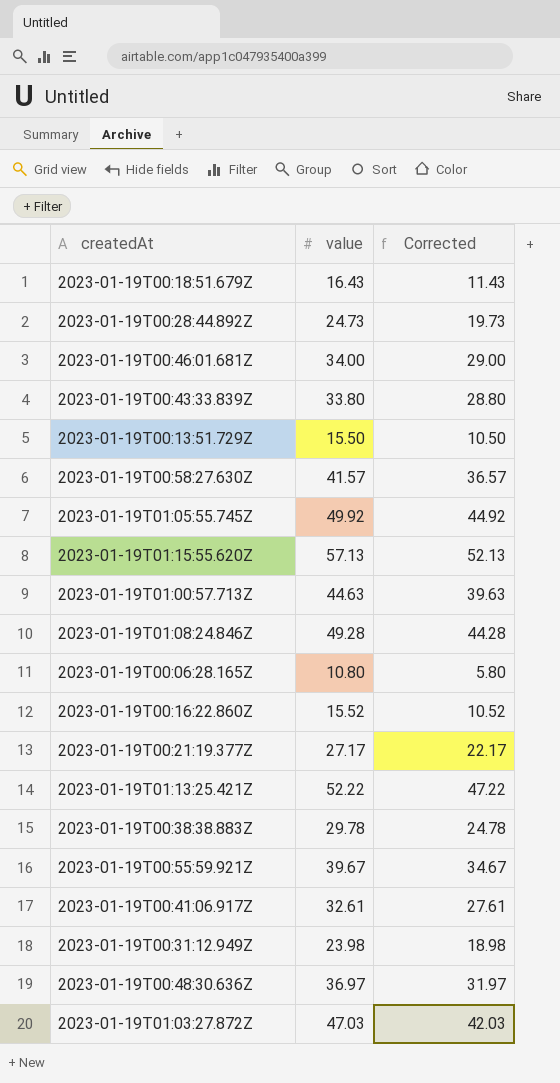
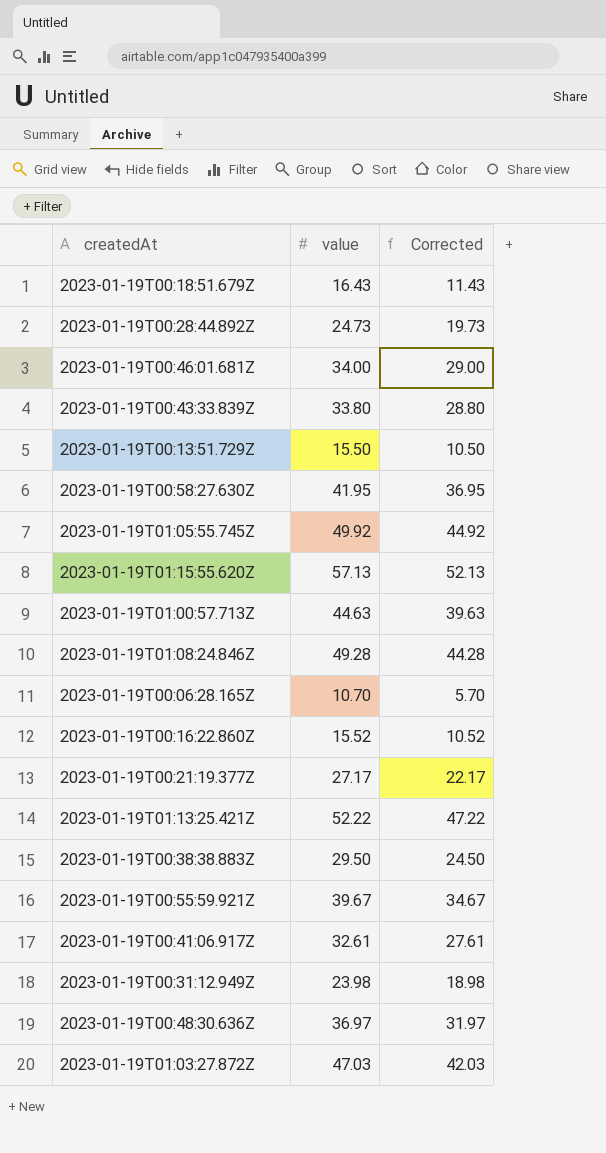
2023-01-19T00:58:27.630Z | value: 41.57 -> 41.95
2023-01-19T00:58:27.630Z | Corrected: 36.57 -> 36.95
2023-01-19T00:06:28.165Z | value: 10.80 -> 10.70
2023-01-19T00:06:28.165Z | Corrected: 5.80 -> 5.70
2023-01-19T00:38:38.883Z | value: 29.78 -> 29.50
2023-01-19T00:38:38.883Z | Corrected: 24.78 -> 24.50

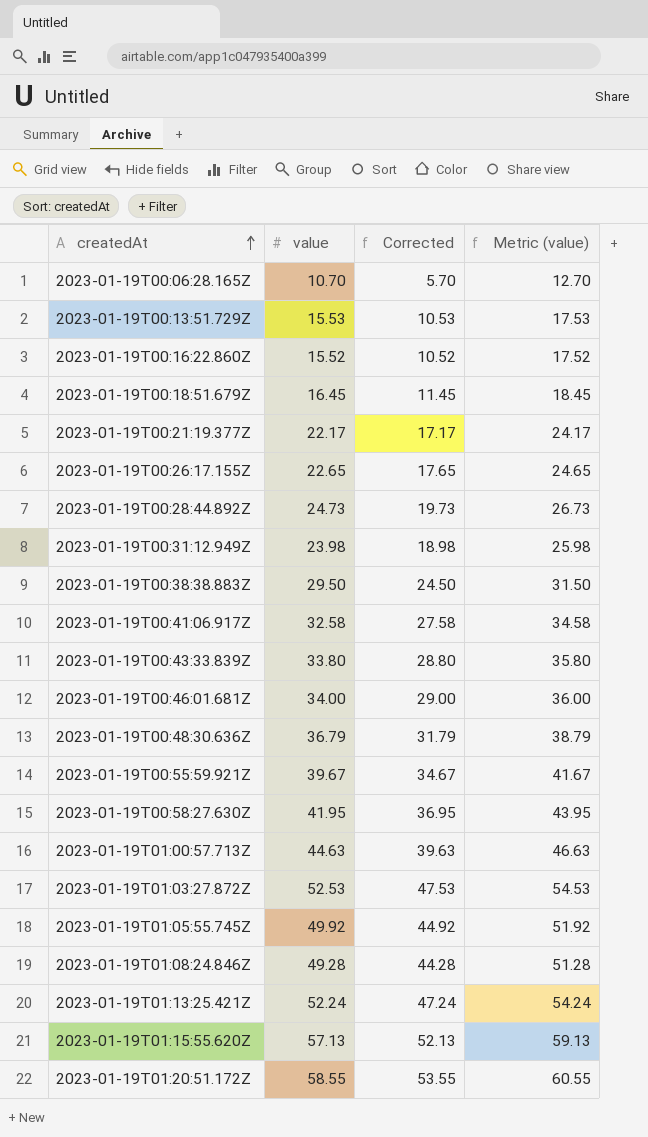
row order: none -> createdAt ascending
column Metric (value) | formula: none -> [value] + 2
2023-01-19T00:13:51.729Z | value: 15.50 -> 15.53
2023-01-19T00:13:51.729Z | Corrected: 10.50 -> 10.53
2023-01-19T00:18:51.679Z | value: 16.43 -> 16.45
2023-01-19T00:18:51.679Z | Corrected: 11.43 -> 11.45
2023-01-19T00:21:19.377Z | value: 27.17 -> 22.17
2023-01-19T00:21:19.377Z | Corrected: 22.17 -> 17.17
row 2023-01-19T00:26:17.155Z: none -> 22.65 | 17.65 | 24.65
2023-01-19T00:41:06.917Z | value: 32.61 -> 32.58
2023-01-19T00:41:06.917Z | Corrected: 27.61 -> 27.58
2023-01-19T00:48:30.636Z | value: 36.97 -> 36.79
2023-01-19T00:48:30.636Z | Corrected: 31.97 -> 31.79
2023-01-19T01:03:27.872Z | value: 47.03 -> 52.53
2023-01-19T01:03:27.872Z | Corrected: 42.03 -> 47.53
2023-01-19T01:13:25.421Z | value: 52.22 -> 52.24
2023-01-19T01:13:25.421Z | Corrected: 47.22 -> 47.24
row 2023-01-19T01:20:51.172Z: none -> 58.55 | 53.55 | 60.55

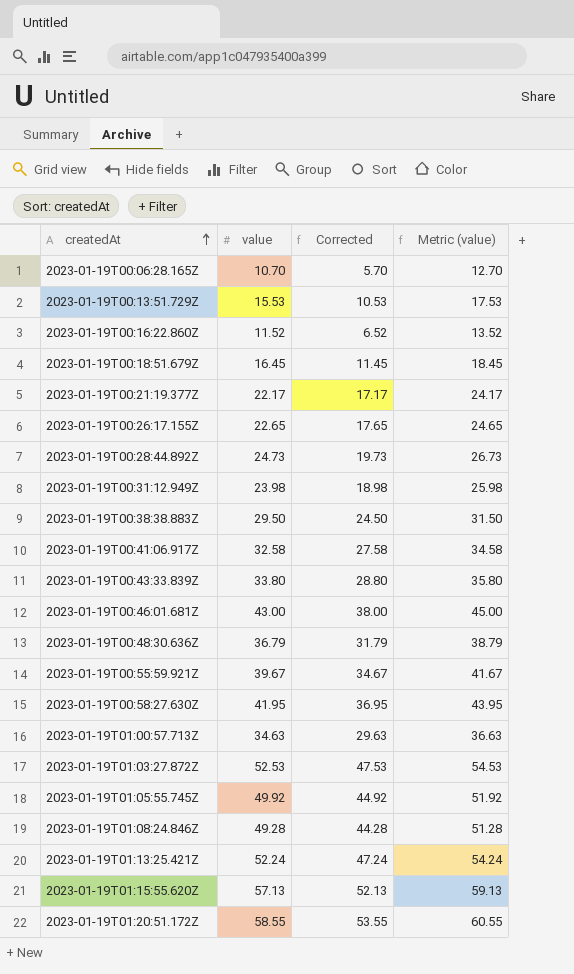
2023-01-19T00:16:22.860Z | value: 15.52 -> 11.52
2023-01-19T00:16:22.860Z | Corrected: 10.52 -> 6.52
2023-01-19T00:16:22.860Z | Metric (value): 17.52 -> 13.52
2023-01-19T00:46:01.681Z | value: 34.00 -> 43.00
2023-01-19T00:46:01.681Z | Corrected: 29.00 -> 38.00
2023-01-19T00:46:01.681Z | Metric (value): 36.00 -> 45.00
2023-01-19T01:00:57.713Z | value: 44.63 -> 34.63
2023-01-19T01:00:57.713Z | Corrected: 39.63 -> 29.63
2023-01-19T01:00:57.713Z | Metric (value): 46.63 -> 36.63

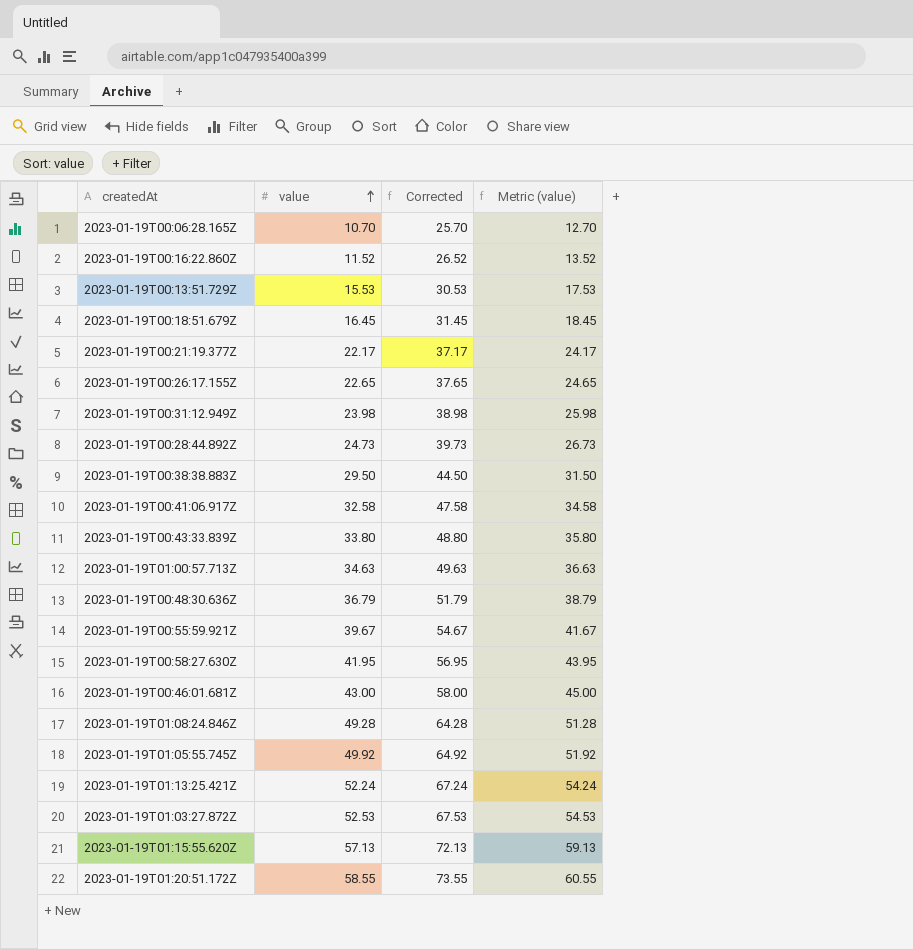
row order: createdAt ascending -> value ascending
column Corrected | formula: [value] - 5 -> [value] + 15

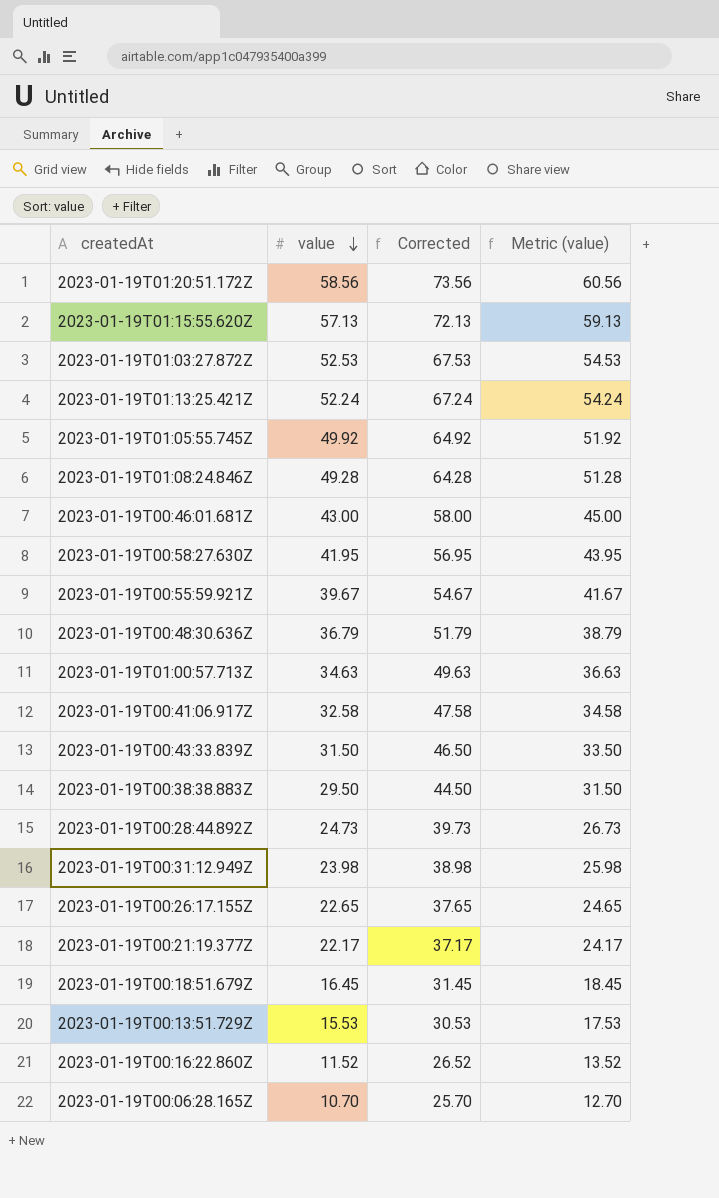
row order: value ascending -> value descending
2023-01-19T01:20:51.172Z | value: 58.55 -> 58.56
2023-01-19T01:20:51.172Z | Corrected: 73.55 -> 73.56
2023-01-19T01:20:51.172Z | Metric (value): 60.55 -> 60.56
2023-01-19T00:43:33.839Z | value: 33.80 -> 31.50
2023-01-19T00:43:33.839Z | Corrected: 48.80 -> 46.50
2023-01-19T00:43:33.839Z | Metric (value): 35.80 -> 33.50

